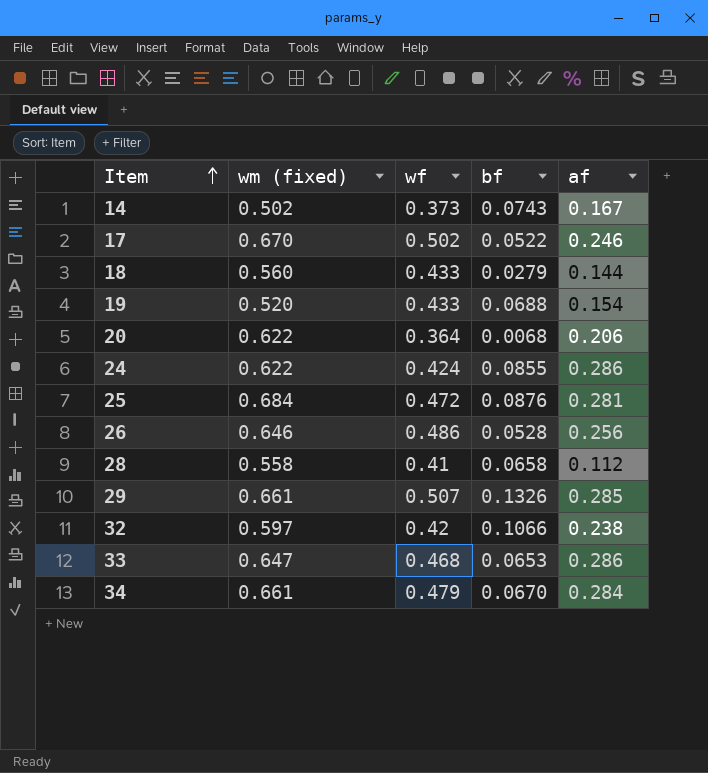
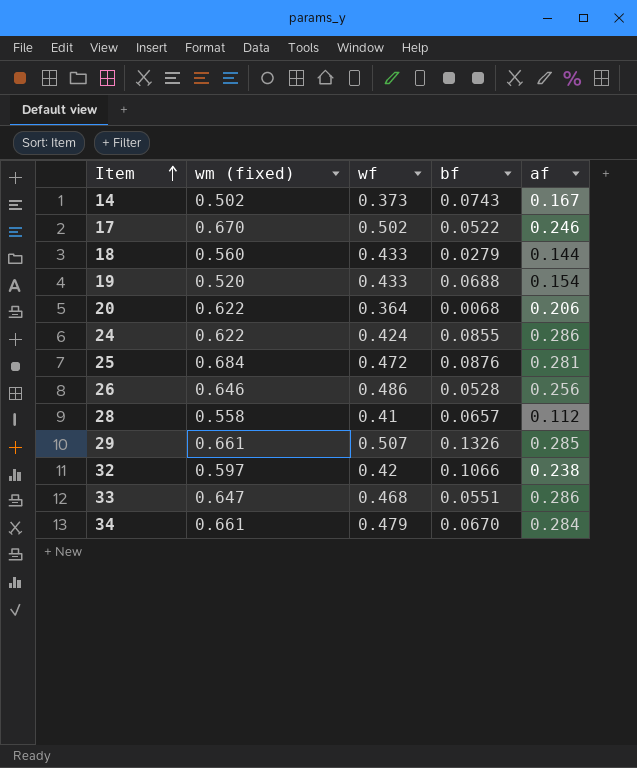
28 | bf: 0.0658 -> 0.0657
33 | bf: 0.0653 -> 0.0551

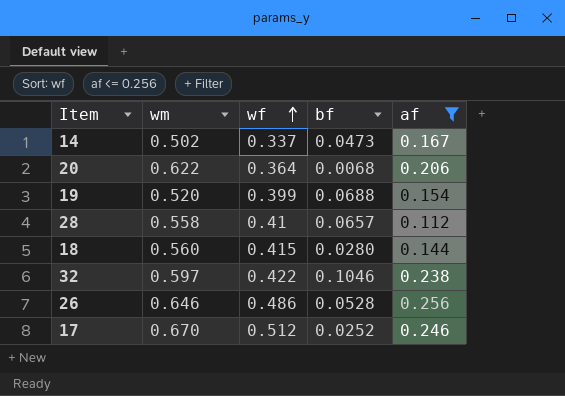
filter: none -> af <= 0.256
row order: Item ascending -> wf ascending
column name: wm (fixed) -> wm
14 | wf: 0.373 -> 0.337
14 | bf: 0.0743 -> 0.0473
19 | wf: 0.433 -> 0.399
18 | wf: 0.433 -> 0.415
18 | bf: 0.0279 -> 0.0280
32 | wf: 0.42 -> 0.422
32 | bf: 0.1066 -> 0.1046
17 | wf: 0.502 -> 0.512
17 | bf: 0.0522 -> 0.0252

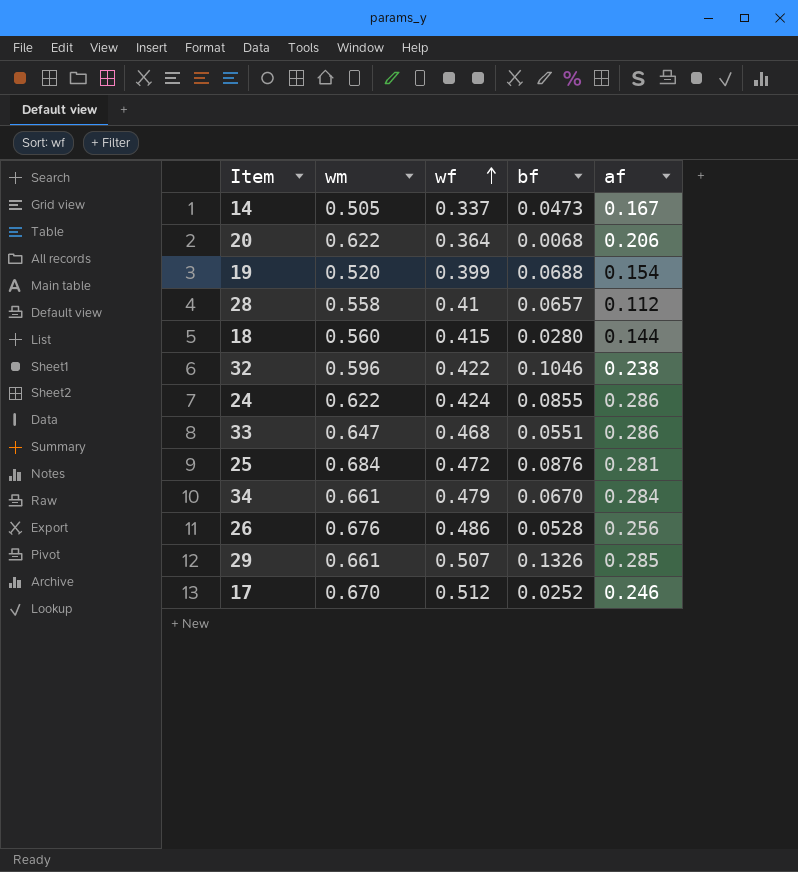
filter: af <= 0.256 -> none
14 | wm: 0.502 -> 0.505
32 | wm: 0.597 -> 0.596
26 | wm: 0.646 -> 0.676

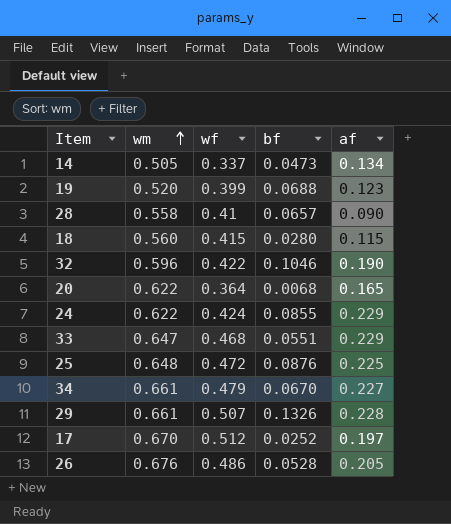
row order: wf ascending -> wm ascending
14 | af: 0.167 -> 0.134
19 | af: 0.154 -> 0.123
28 | af: 0.112 -> 0.090
18 | af: 0.144 -> 0.115
32 | af: 0.238 -> 0.190
20 | af: 0.206 -> 0.165
24 | af: 0.286 -> 0.229
33 | af: 0.286 -> 0.229
25 | wm: 0.684 -> 0.648
25 | af: 0.281 -> 0.225
34 | af: 0.284 -> 0.227
29 | af: 0.285 -> 0.228
17 | af: 0.246 -> 0.197
26 | af: 0.256 -> 0.205

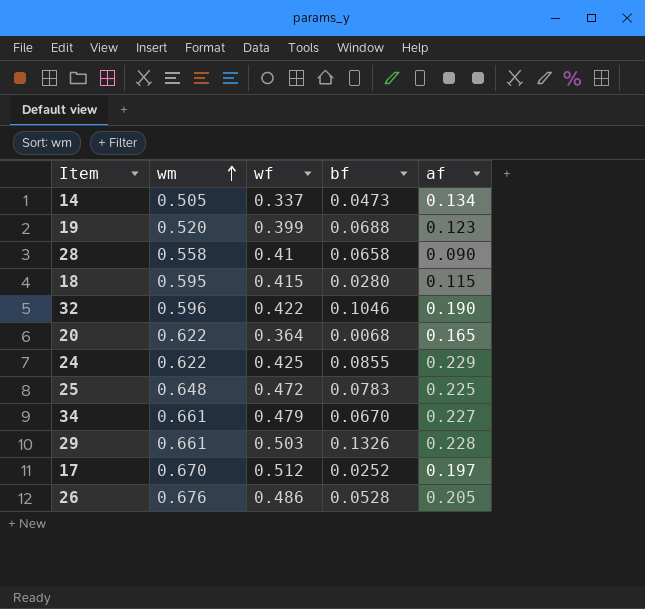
row 33: 0.647 | 0.468 | 0.0551 | 0.229 -> none
28 | bf: 0.0657 -> 0.0658
18 | wm: 0.560 -> 0.595
24 | wf: 0.424 -> 0.425
25 | bf: 0.0876 -> 0.0783
29 | wf: 0.507 -> 0.503

